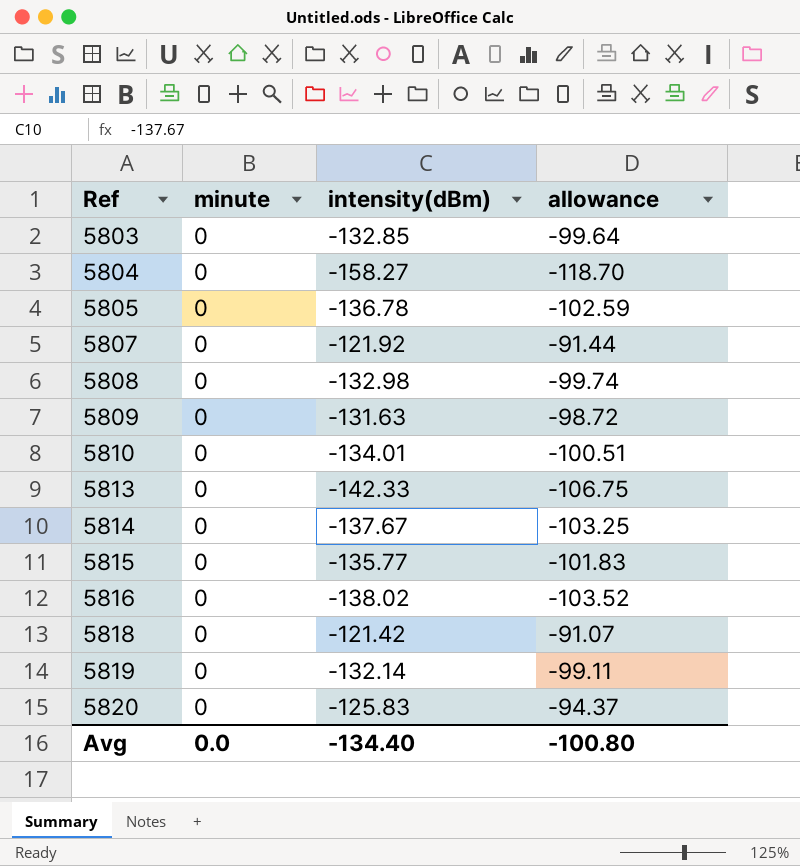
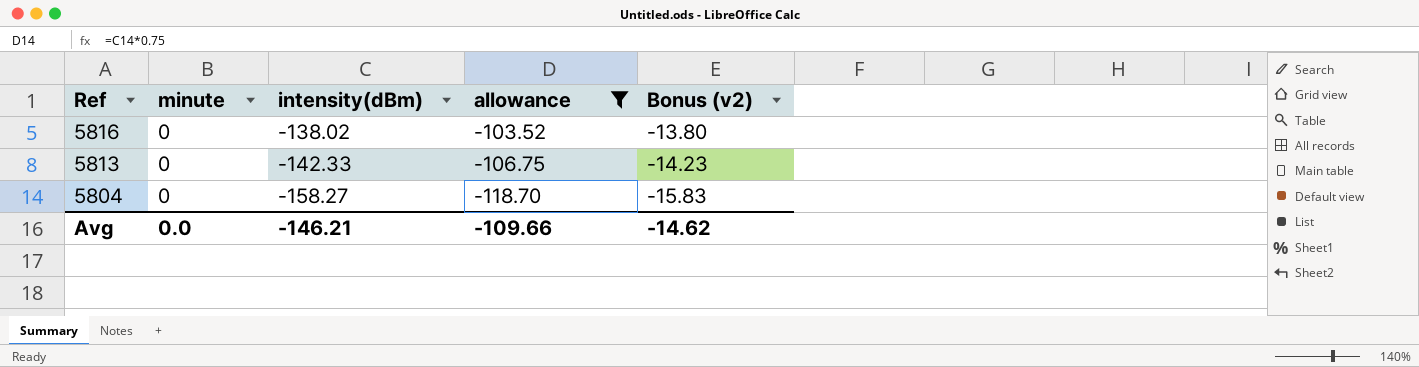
filter: none -> allowance <= -103.52
row order: Ref ascending -> Ref descending
column Bonus (v2) | formula: none -> [intensity(dBm)] * 0.1
Avg | intensity(dBm): -134.40 -> -146.21
Avg | allowance: -100.80 -> -109.66

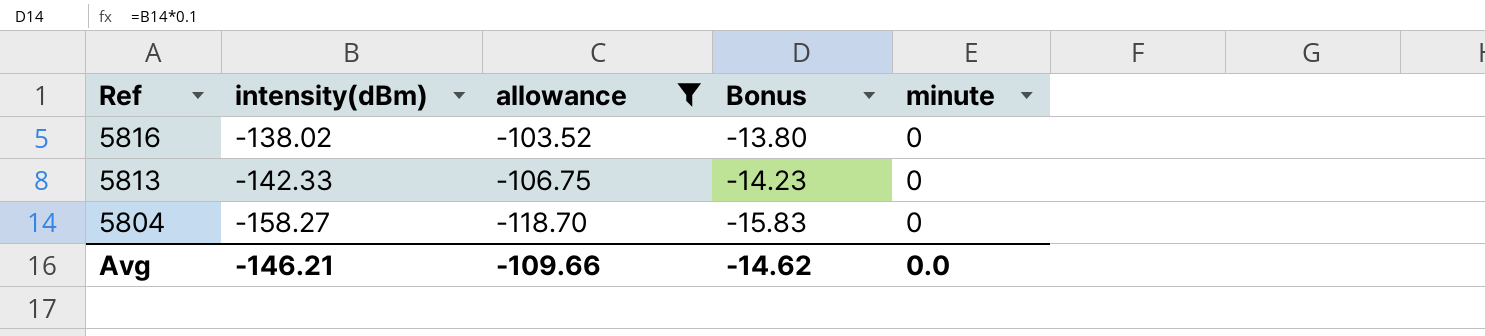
column name: Bonus (v2) -> Bonus
column minute | position: 2 -> 5

